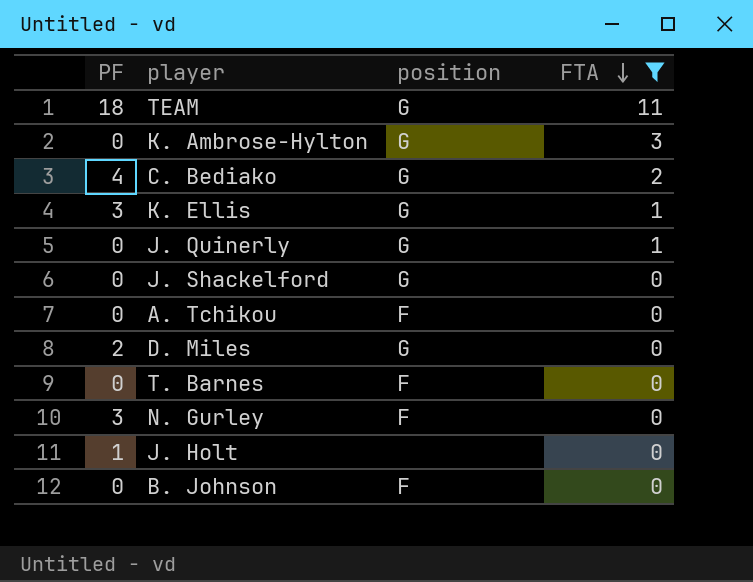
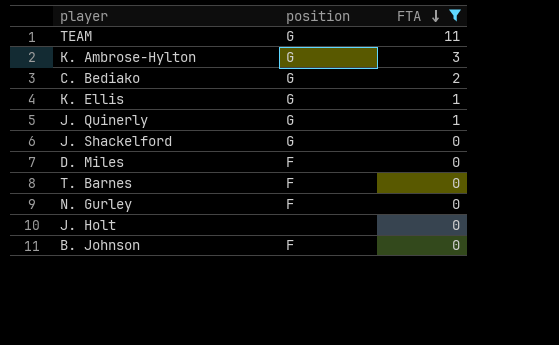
column PF | position: 1 -> none
row A. Tchikou: 0 | F | 0 -> none
D. Miles | position: G -> F

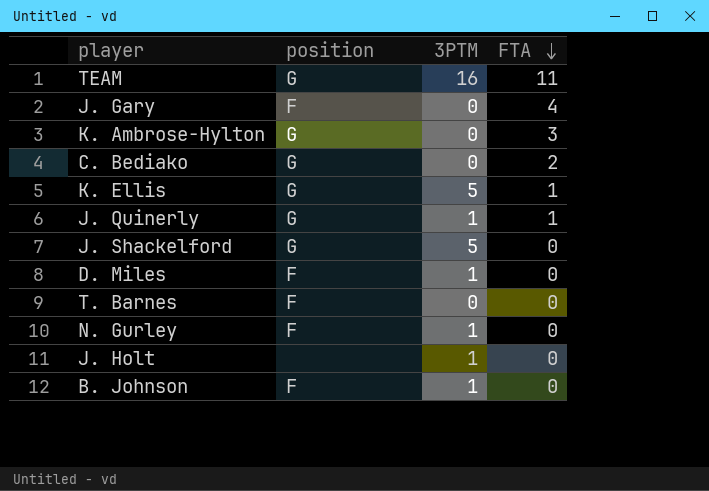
filter: FTA != 4 -> none
column 3PTM | position: none -> 3

